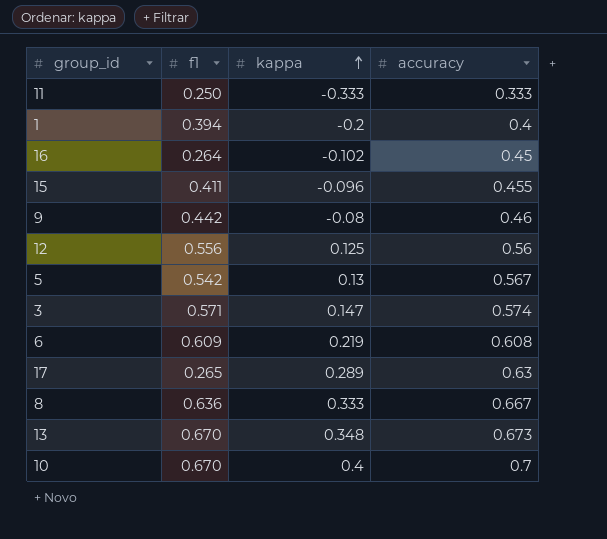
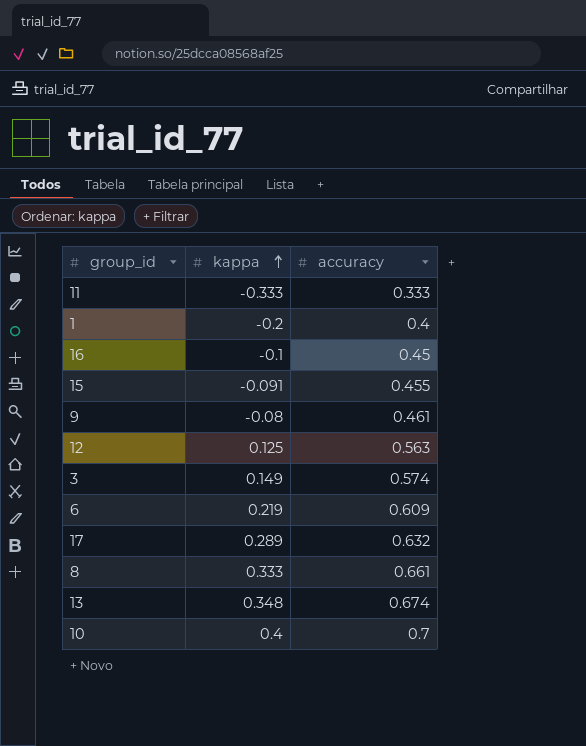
column f1 | position: 2 -> none
row 5: 0.542 | 0.13 | 0.567 -> none
16 | kappa: -0.102 -> -0.1
15 | kappa: -0.096 -> -0.091
9 | accuracy: 0.46 -> 0.461
12 | accuracy: 0.56 -> 0.563
3 | kappa: 0.147 -> 0.149
6 | accuracy: 0.608 -> 0.609
17 | accuracy: 0.63 -> 0.632
8 | accuracy: 0.667 -> 0.661
13 | accuracy: 0.673 -> 0.674

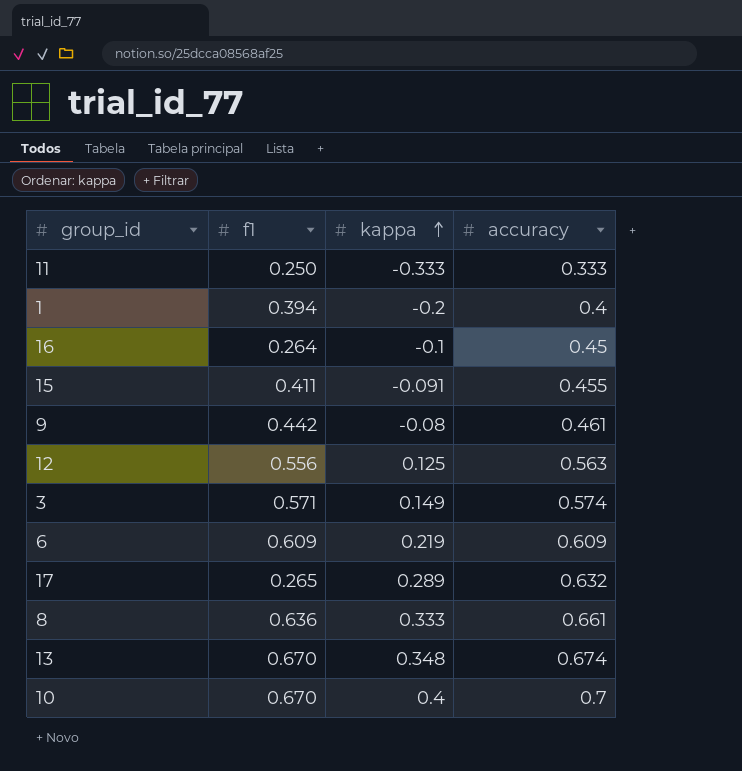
column f1 | position: none -> 2

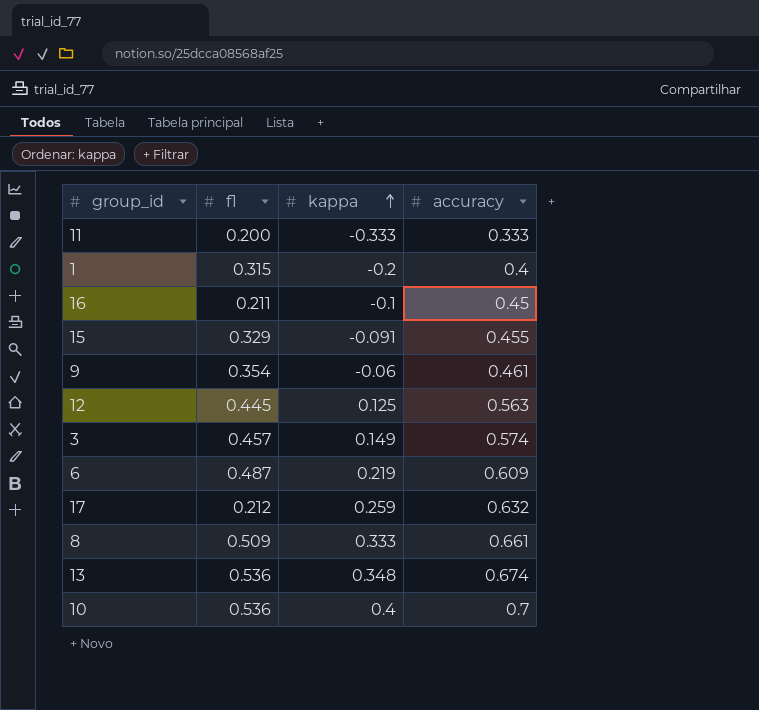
11 | f1: 0.250 -> 0.200
1 | f1: 0.394 -> 0.315
16 | f1: 0.264 -> 0.211
15 | f1: 0.411 -> 0.329
9 | f1: 0.442 -> 0.354
9 | kappa: -0.08 -> -0.06
12 | f1: 0.556 -> 0.445
3 | f1: 0.571 -> 0.457
6 | f1: 0.609 -> 0.487
17 | f1: 0.265 -> 0.212
17 | kappa: 0.289 -> 0.259
8 | f1: 0.636 -> 0.509
13 | f1: 0.670 -> 0.536
10 | f1: 0.670 -> 0.536

